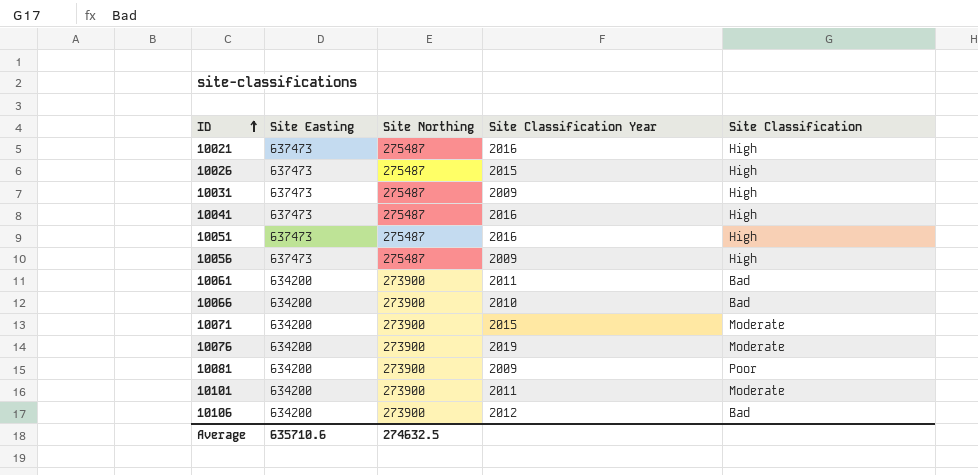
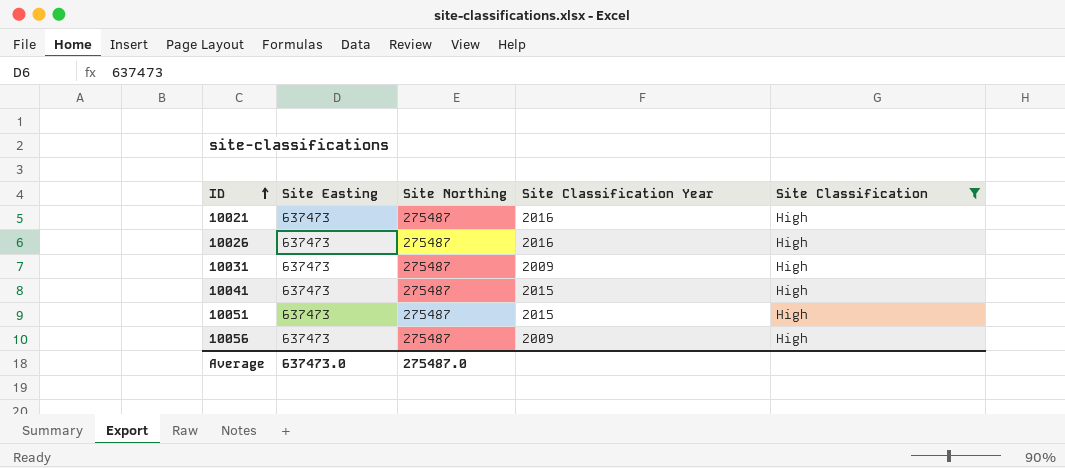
filter: none -> Site Classification = High
10026 | Site Classification Year: 2015 -> 2016
10041 | Site Classification Year: 2016 -> 2015
10051 | Site Classification Year: 2016 -> 2015
Average | Site Easting: 635710.6 -> 637473.0
Average | Site Northing: 274632.5 -> 275487.0

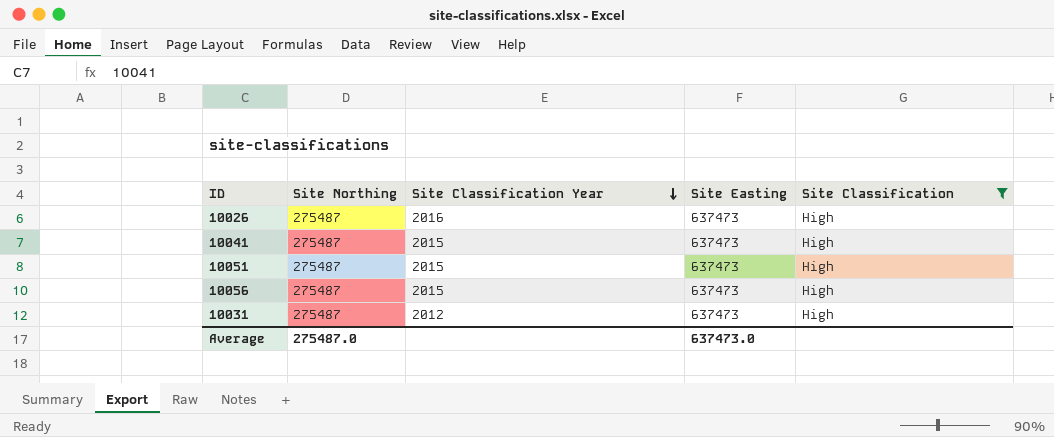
row order: ID ascending -> Site Classification Year descending
column Site Easting | position: 2 -> 4
row 10021: 637473 | 275487 | 2016 | High -> none
10056 | Site Classification Year: 2009 -> 2015
10031 | Site Classification Year: 2009 -> 2012

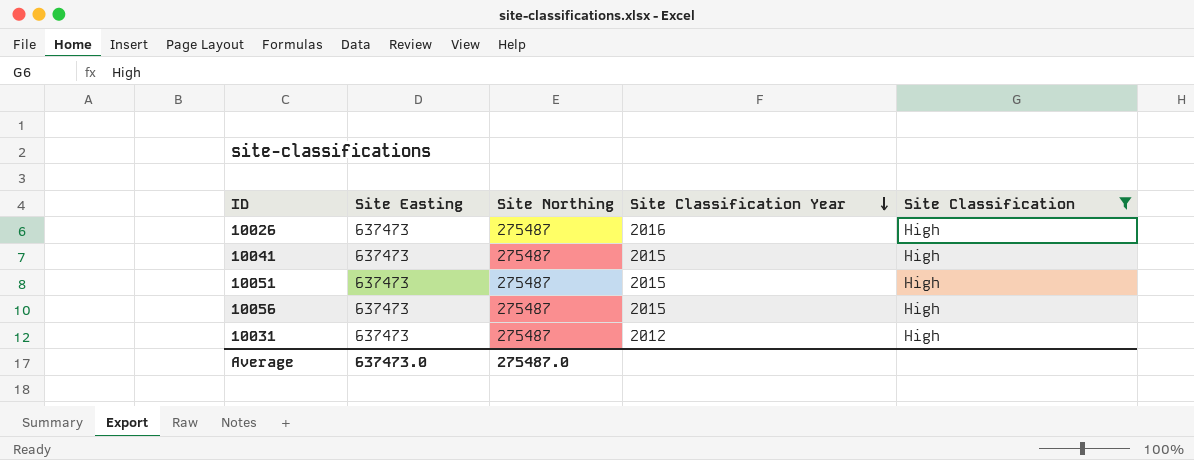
column Site Easting | position: 4 -> 2

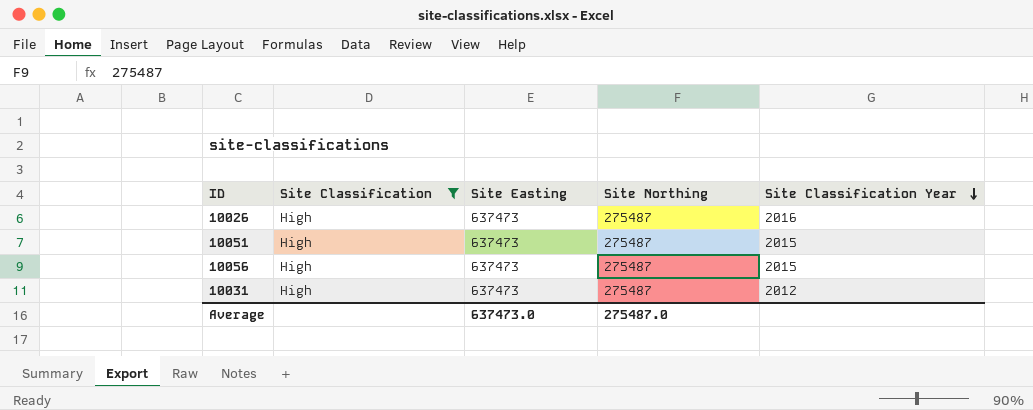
column Site Classification | position: 5 -> 2
row 10041: 637473 | 275487 | 2015 | High -> none

